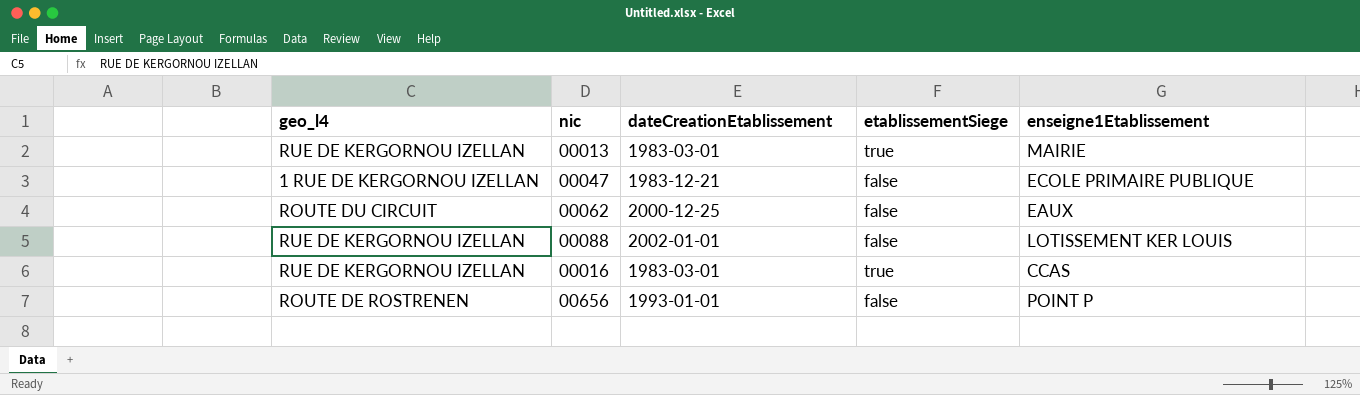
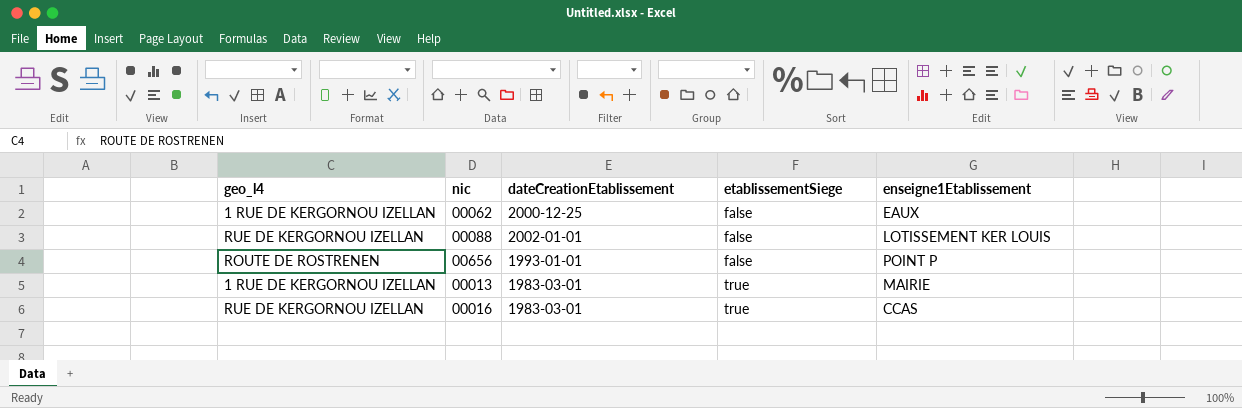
row order: none -> etablissementSiege ascending
row 00047: 1 RUE DE KERGORNOU IZELLAN | 1983-12-21 | false | ECOLE PRIMAIRE PUBLIQUE -> none
00062 | geo_l4: ROUTE DU CIRCUIT -> 1 RUE DE KERGORNOU IZELLAN
00013 | geo_l4: RUE DE KERGORNOU IZELLAN -> 1 RUE DE KERGORNOU IZELLAN

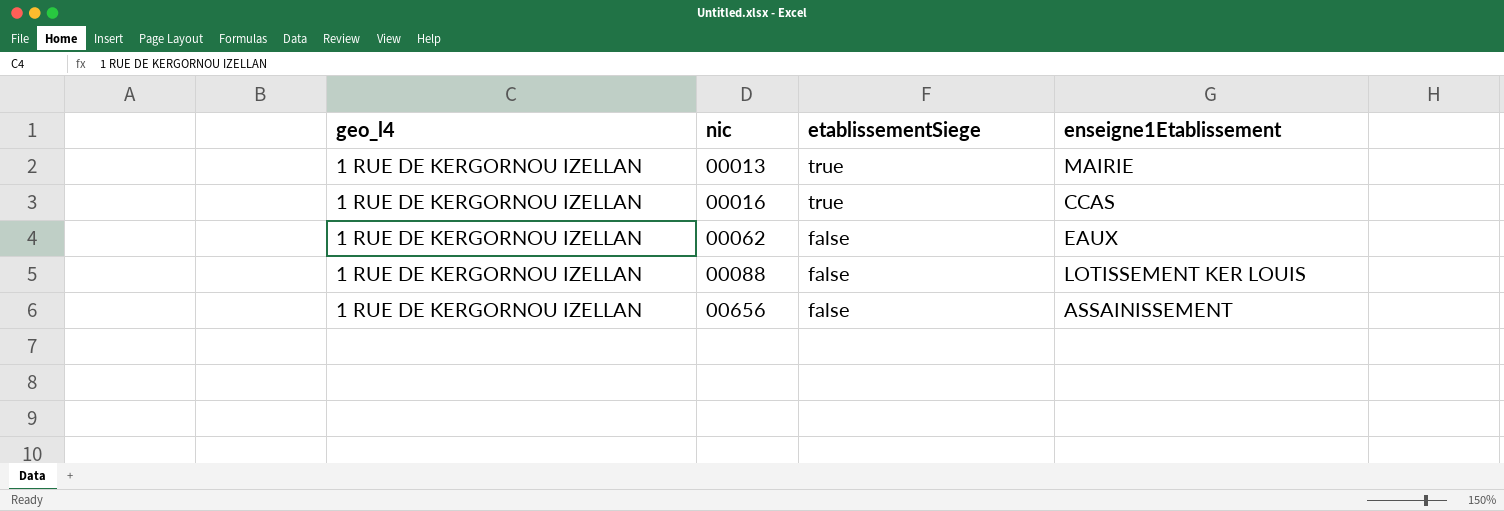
row order: etablissementSiege ascending -> nic ascending
column dateCreationEtablissement | position: 3 -> none
00016 | geo_l4: RUE DE KERGORNOU IZELLAN -> 1 RUE DE KERGORNOU IZELLAN
00088 | geo_l4: RUE DE KERGORNOU IZELLAN -> 1 RUE DE KERGORNOU IZELLAN
00656 | geo_l4: ROUTE DE ROSTRENEN -> 1 RUE DE KERGORNOU IZELLAN
00656 | enseigne1Etablissement: POINT P -> ASSAINISSEMENT

